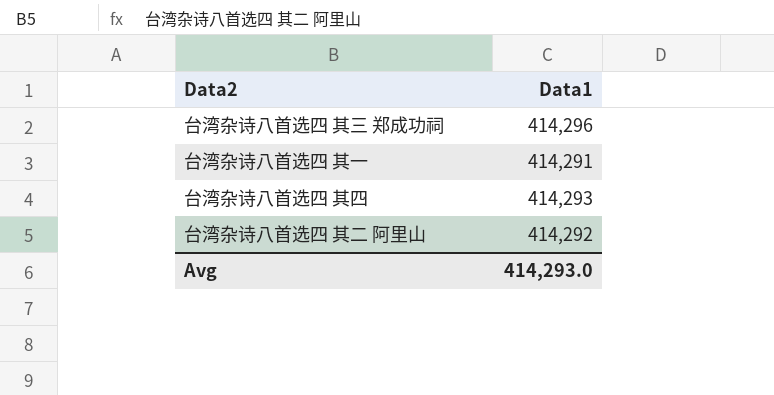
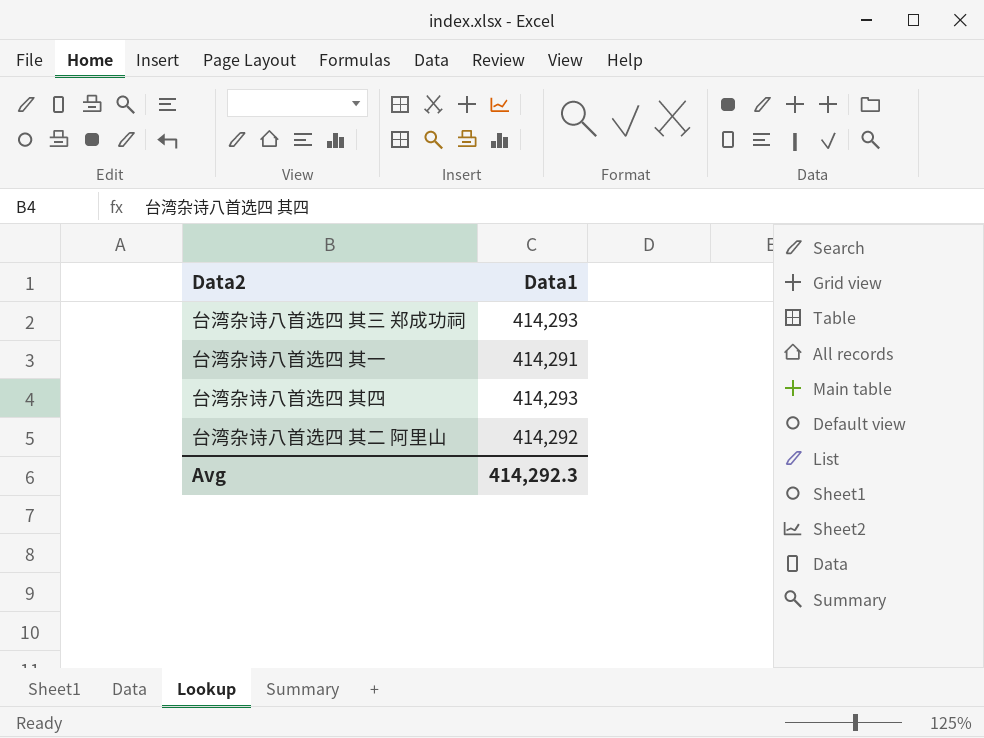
台湾杂诗八首选四 其三 郑成功祠 | Data1: 414,296 -> 414,293
Avg | Data1: 414,293.0 -> 414,292.3

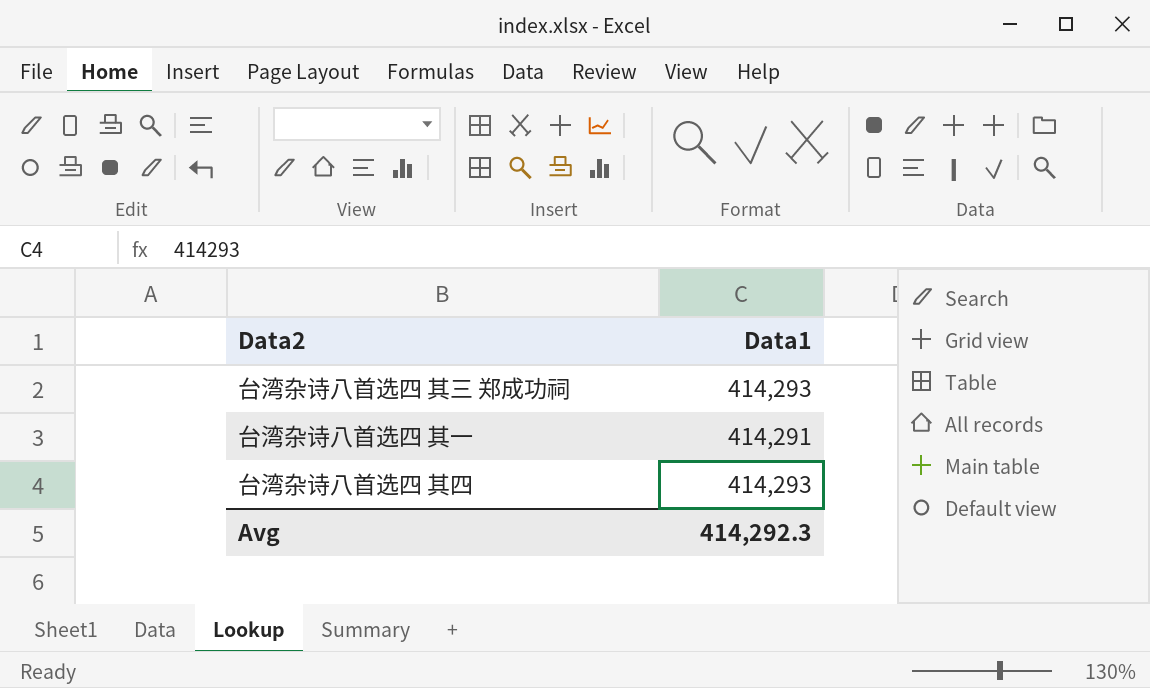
row 台湾杂诗八首选四 其二 阿里山: 414,292 -> none

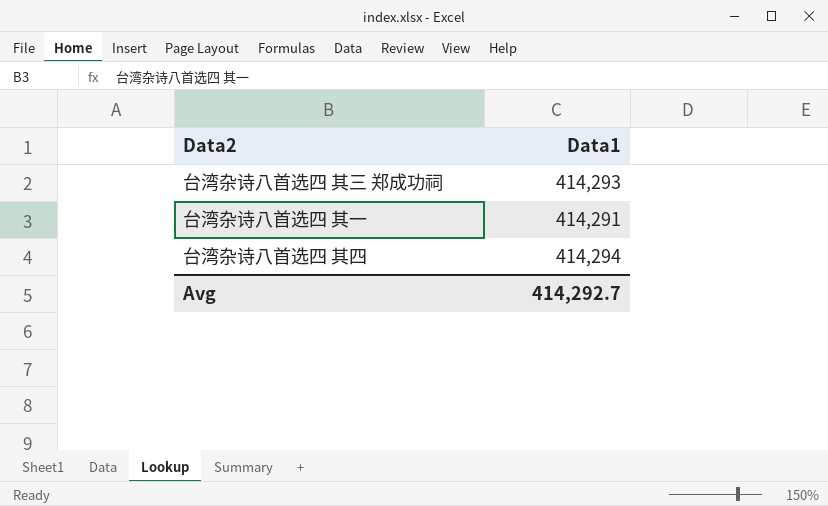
台湾杂诗八首选四 其四 | Data1: 414,293 -> 414,294
Avg | Data1: 414,292.3 -> 414,292.7

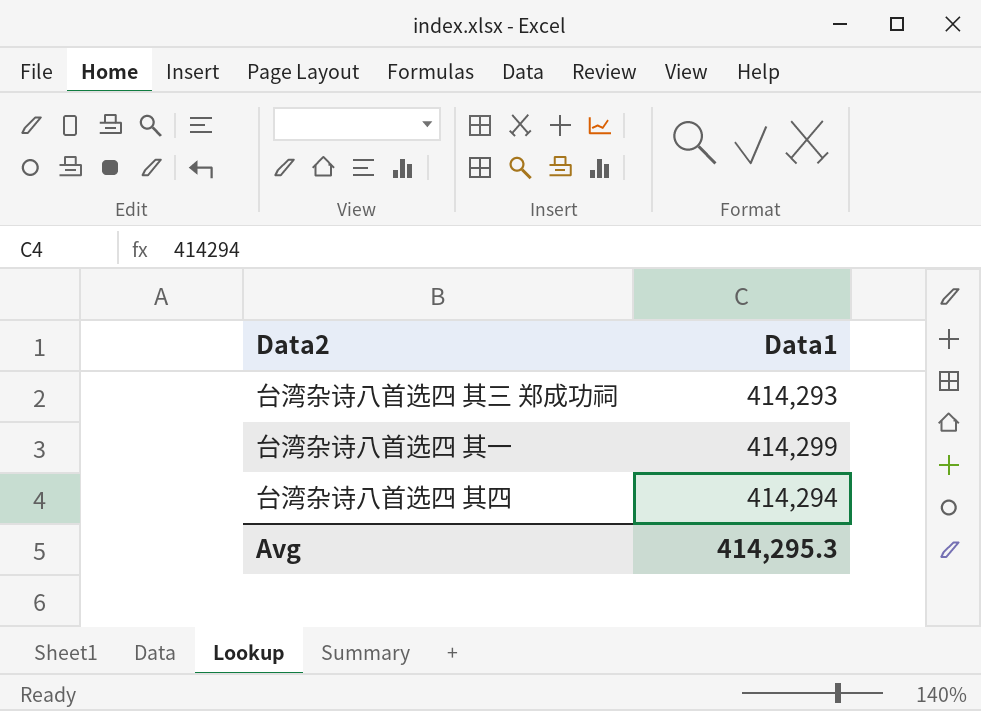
台湾杂诗八首选四 其一 | Data1: 414,291 -> 414,299
Avg | Data1: 414,292.7 -> 414,295.3

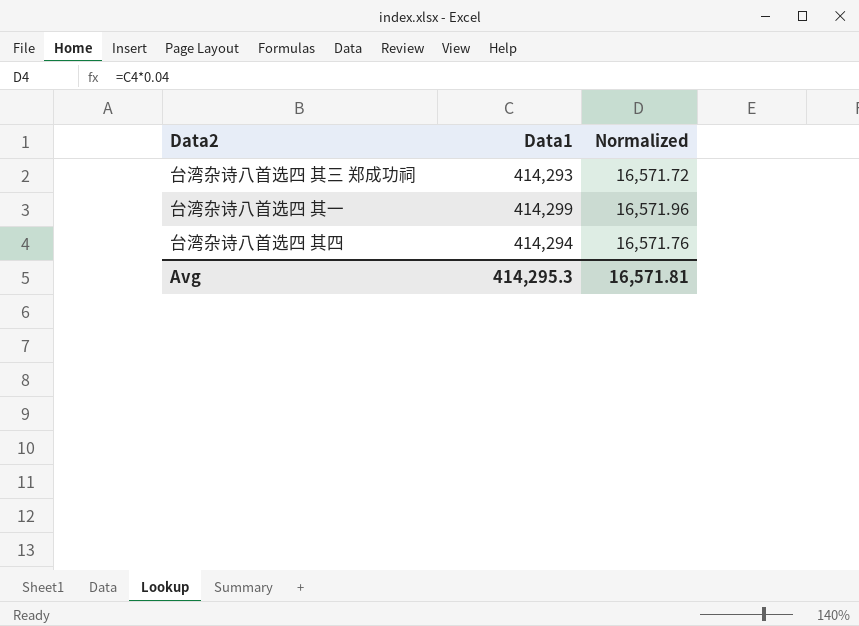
column Normalized | formula: none -> [Data1] * 0.04

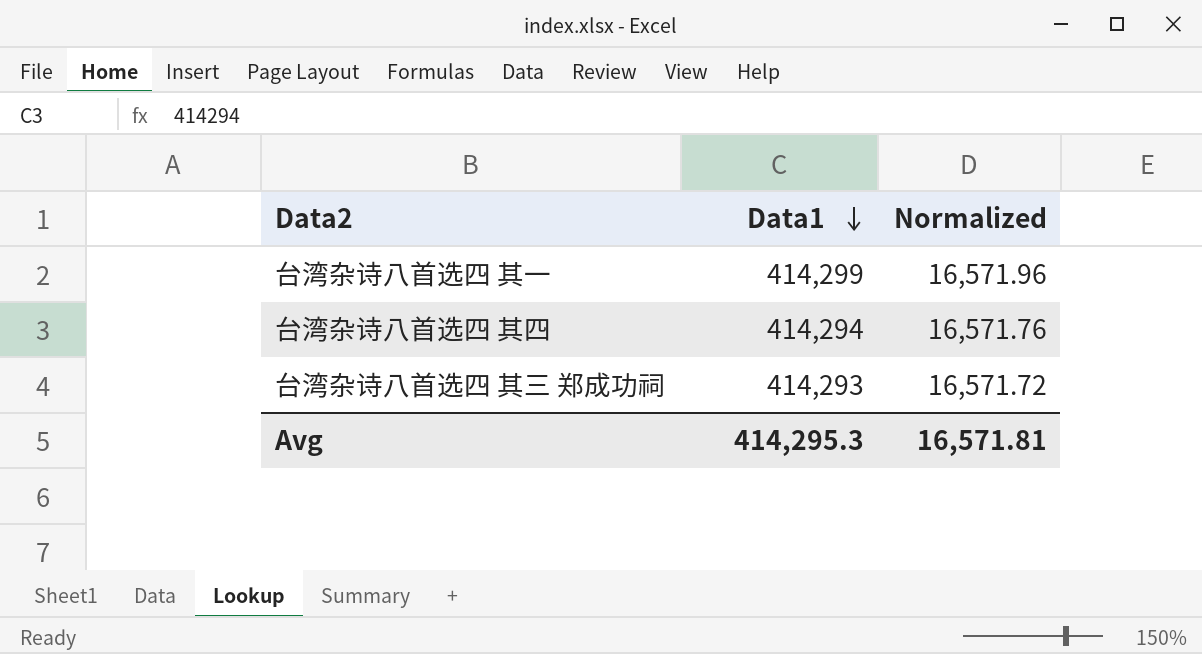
row order: none -> Data1 descending

